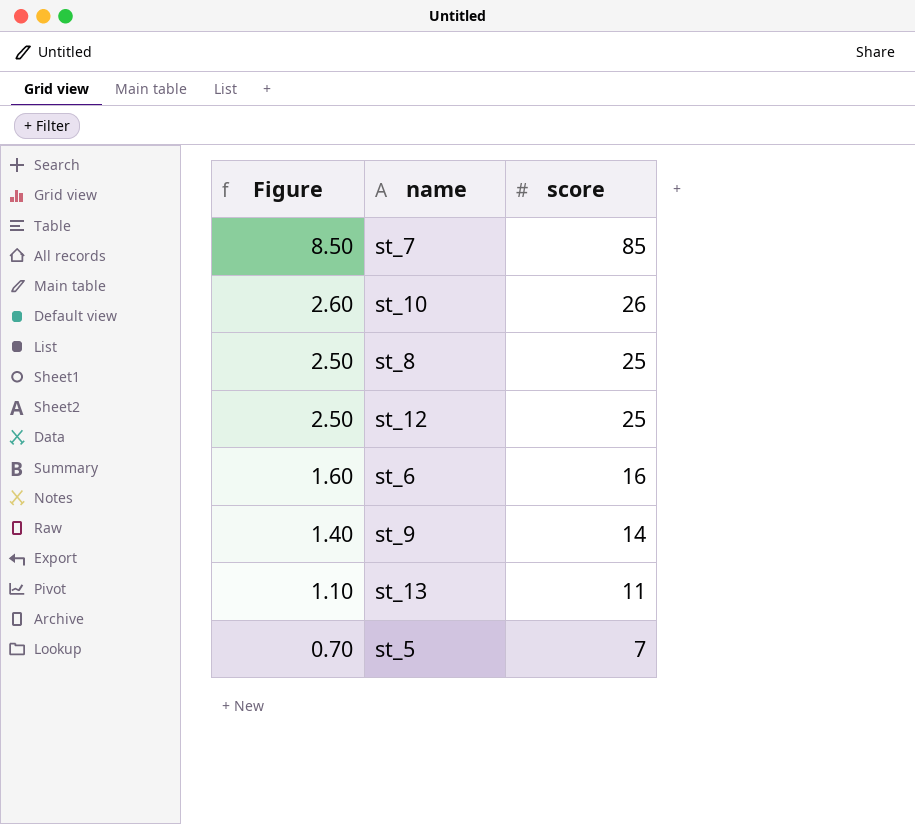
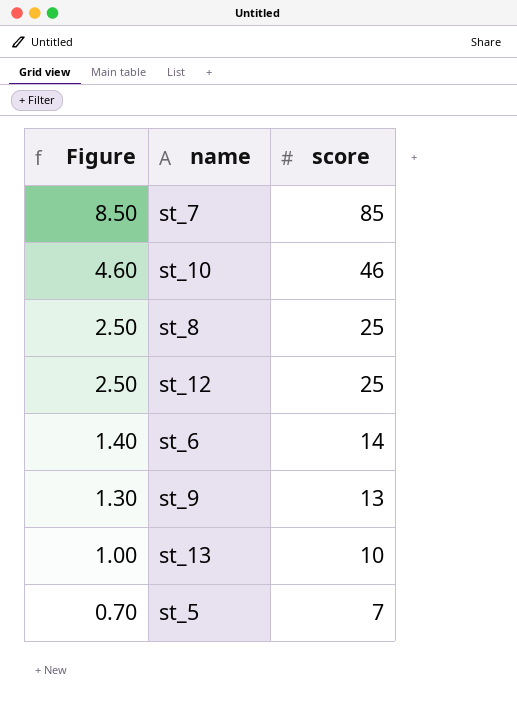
st_10 | Figure: 2.60 -> 4.60
st_10 | score: 26 -> 46
st_6 | Figure: 1.60 -> 1.40
st_6 | score: 16 -> 14
st_9 | Figure: 1.40 -> 1.30
st_9 | score: 14 -> 13
st_13 | Figure: 1.10 -> 1.00
st_13 | score: 11 -> 10

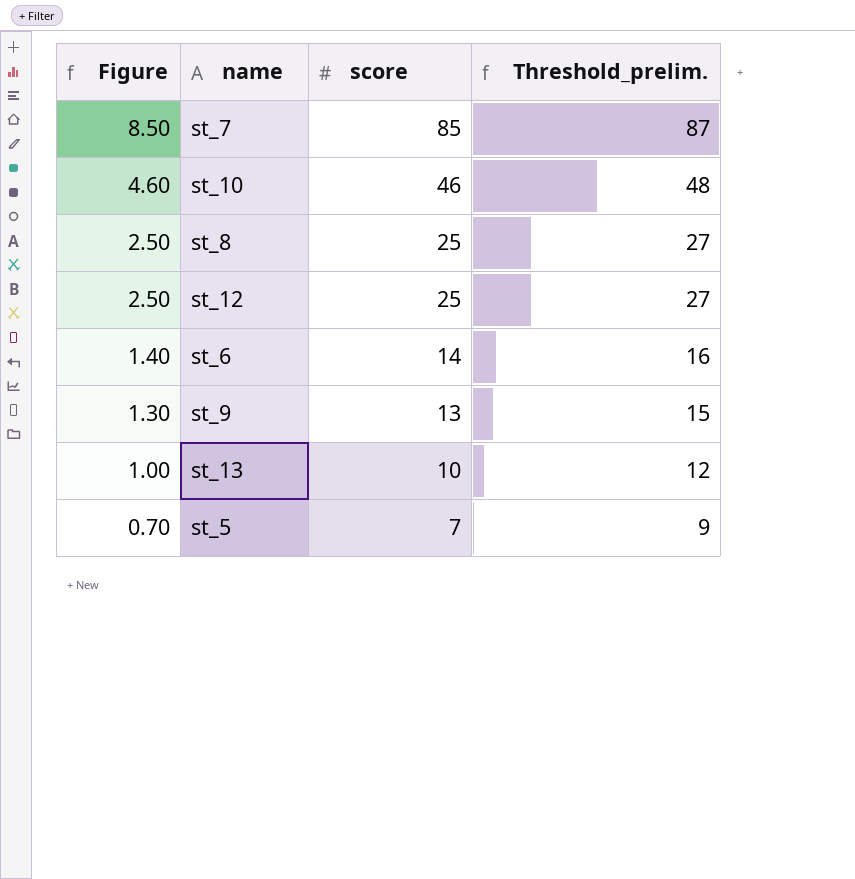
column Threshold_prelim. | formula: none -> [score] + 2

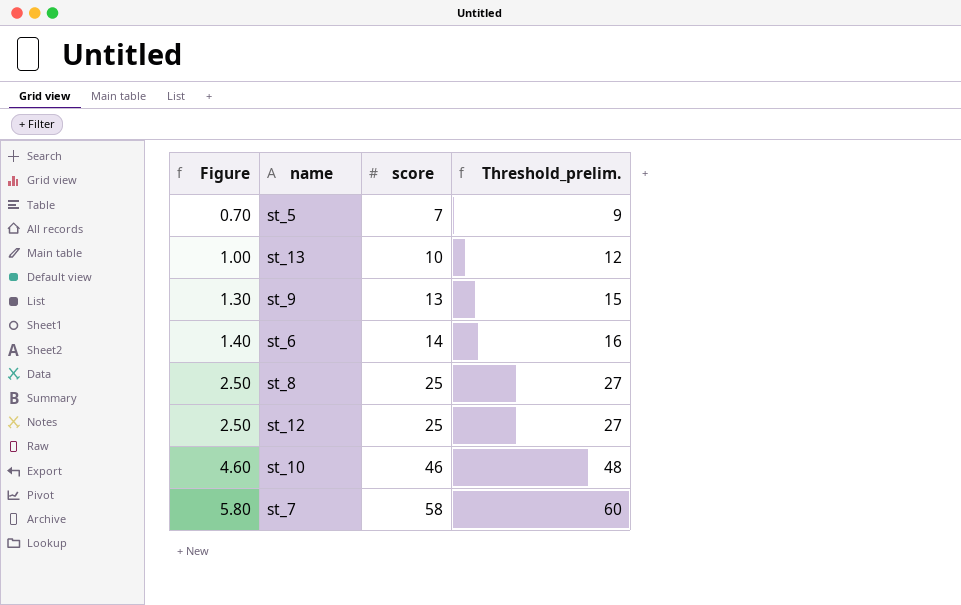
row order: Figure descending -> Figure ascending
st_7 | Figure: 8.50 -> 5.80
st_7 | score: 85 -> 58
st_7 | Threshold_prelim.: 87 -> 60

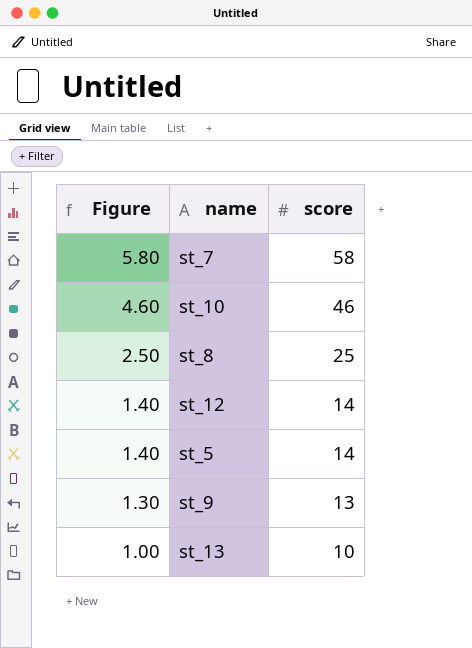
row order: Figure ascending -> Figure descending
column Threshold_prelim. | formula: [score] + 2 -> none
row st_6: 1.40 | 14 | 16 -> none
st_12 | Figure: 2.50 -> 1.40
st_12 | score: 25 -> 14
st_5 | Figure: 0.70 -> 1.40
st_5 | score: 7 -> 14

